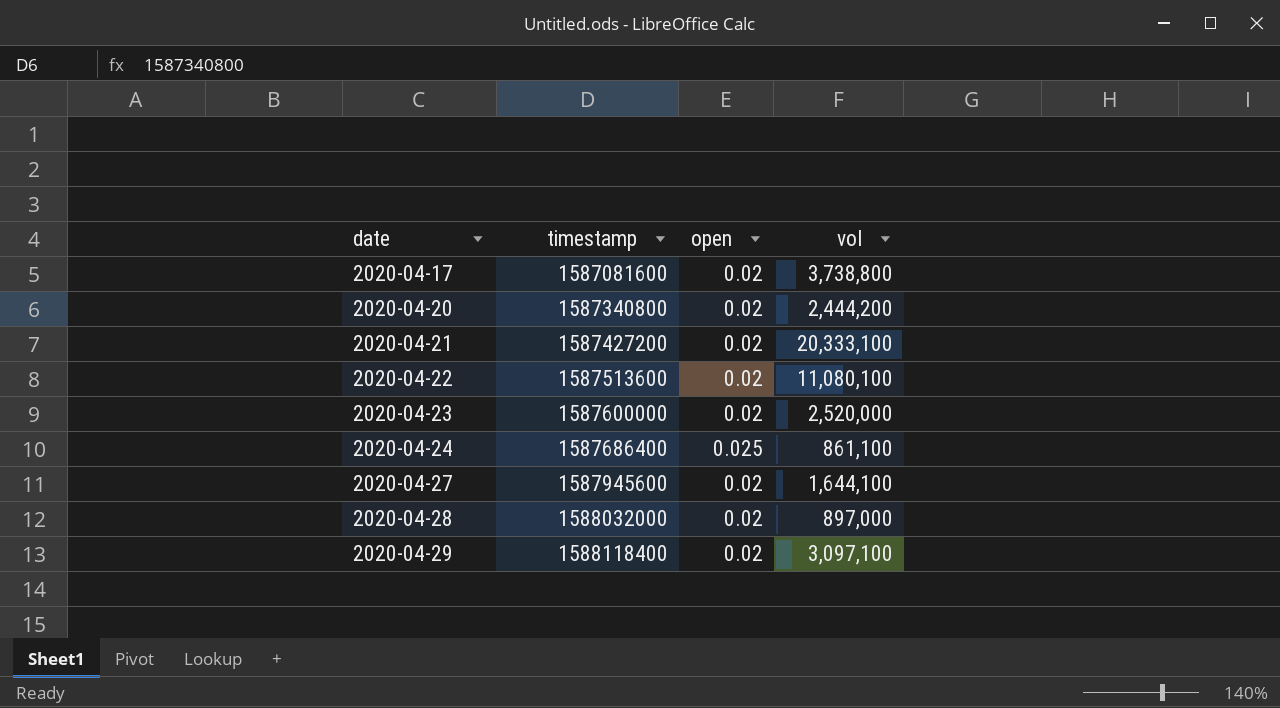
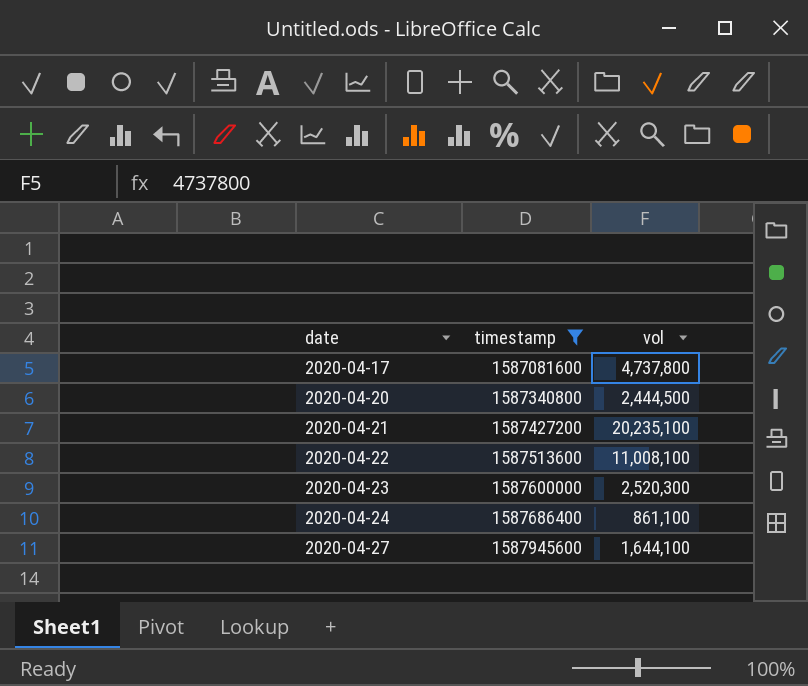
filter: none -> timestamp <= 1587945600
column open | position: 3 -> none
2020-04-17 | vol: 3,738,800 -> 4,737,800
2020-04-20 | vol: 2,444,200 -> 2,444,500
2020-04-21 | vol: 20,333,100 -> 20,235,100
2020-04-22 | vol: 11,080,100 -> 11,008,100
2020-04-23 | vol: 2,520,000 -> 2,520,300

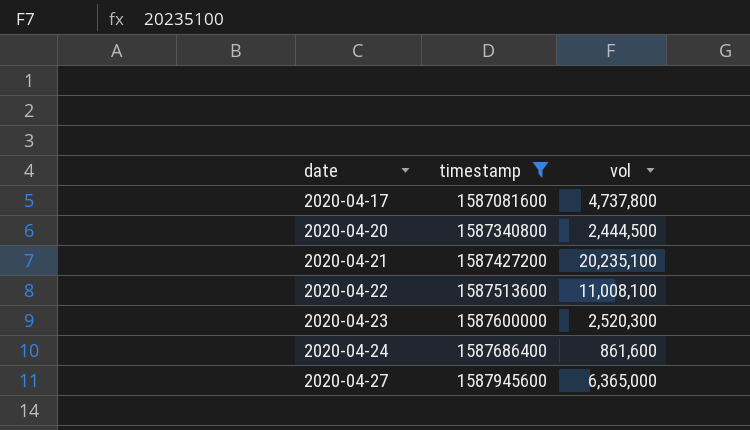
2020-04-24 | vol: 861,100 -> 861,600
2020-04-27 | vol: 1,644,100 -> 6,365,000

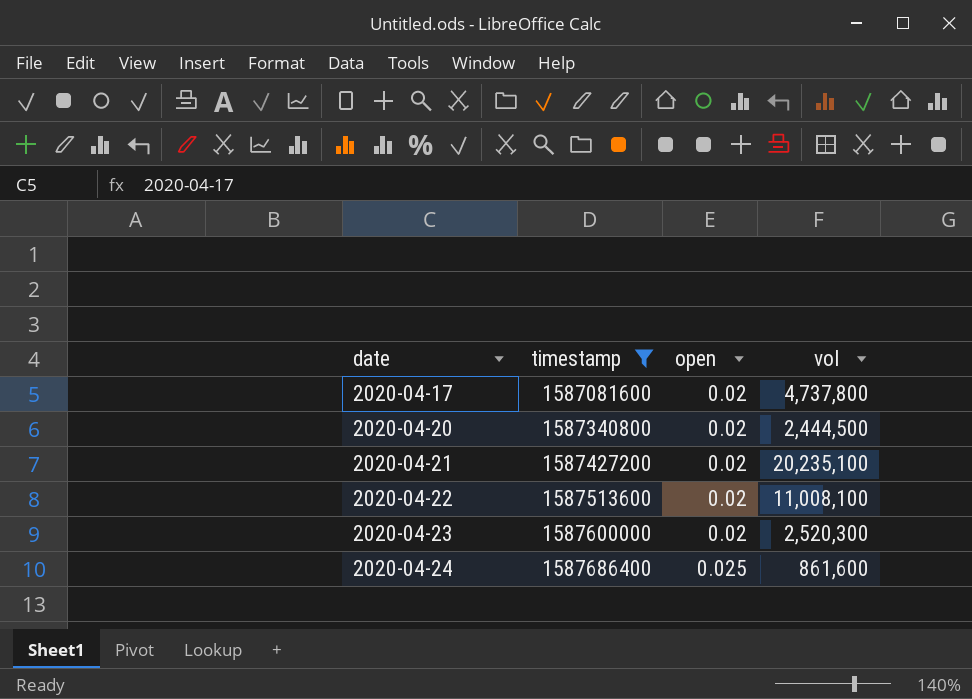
column open | position: none -> 3
row 2020-04-27: 1587945600 | 6,365,000 -> none

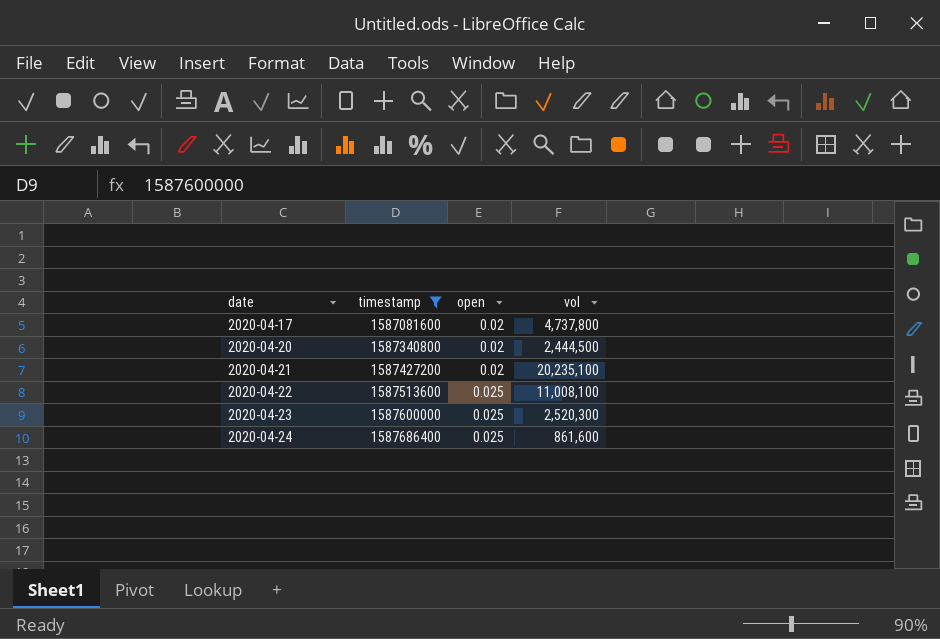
2020-04-22 | open: 0.02 -> 0.025
2020-04-23 | open: 0.02 -> 0.025

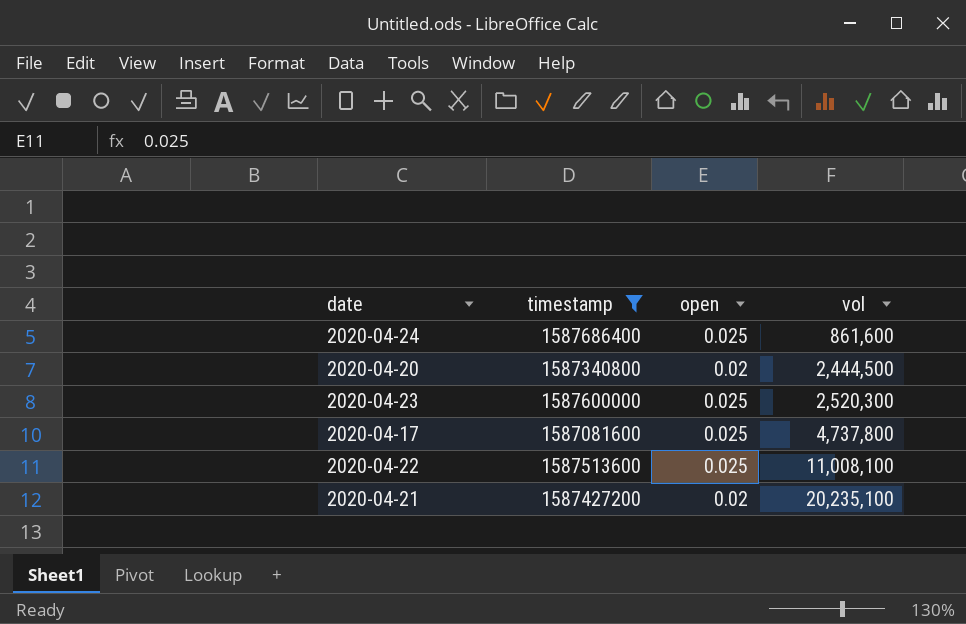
row order: date ascending -> vol ascending
2020-04-17 | open: 0.02 -> 0.025

